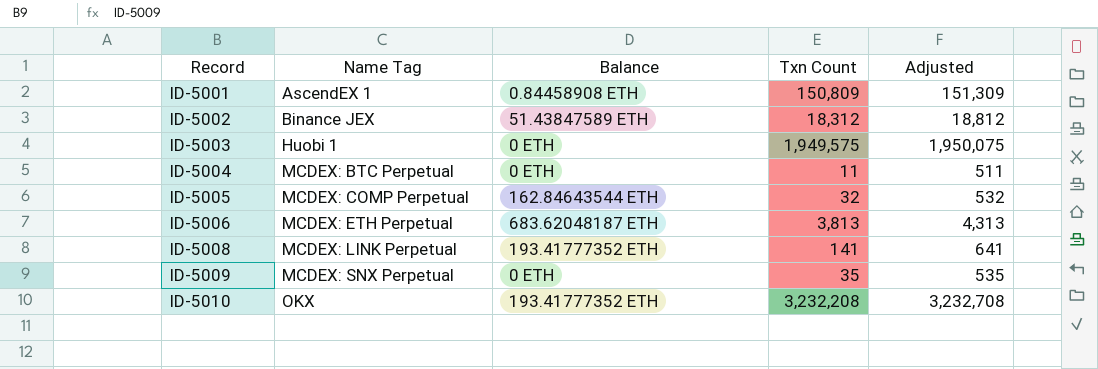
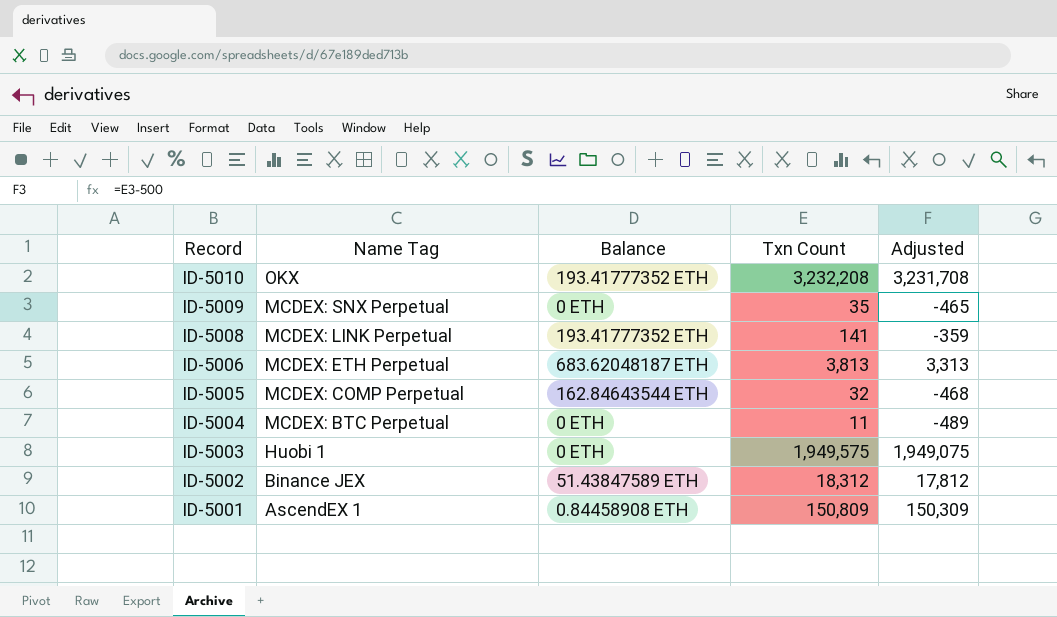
row order: Record ascending -> Record descending
column Adjusted | formula: [Txn Count] + 500 -> [Txn Count] - 500

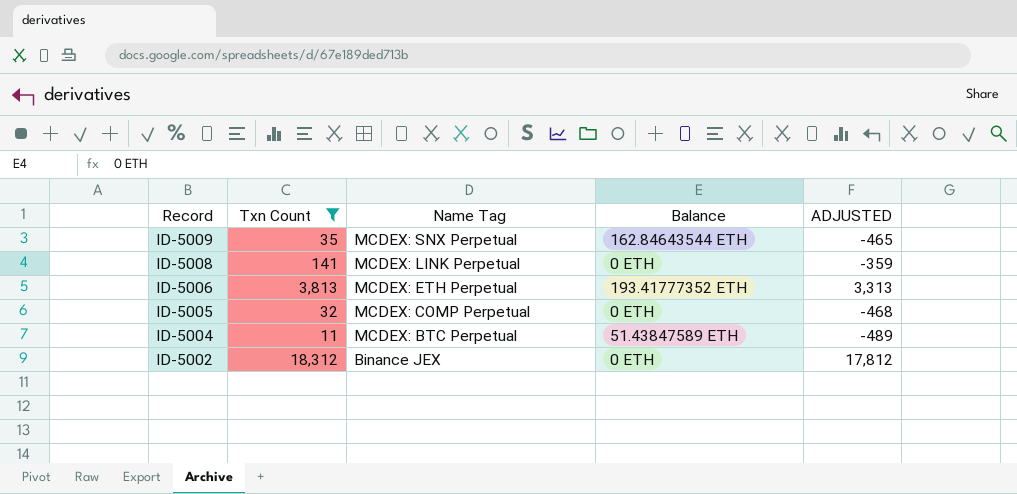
filter: none -> Txn Count <= 18,312
column Txn Count | position: 4 -> 2
column name: Adjusted -> ADJUSTED
ID-5009 | Balance: 0 ETH -> 162.84643544 ETH
ID-5008 | Balance: 193.41777352 ETH -> 0 ETH
ID-5006 | Balance: 683.62048187 ETH -> 193.41777352 ETH
ID-5005 | Balance: 162.84643544 ETH -> 0 ETH
ID-5004 | Balance: 0 ETH -> 51.43847589 ETH
ID-5002 | Balance: 51.43847589 ETH -> 0 ETH

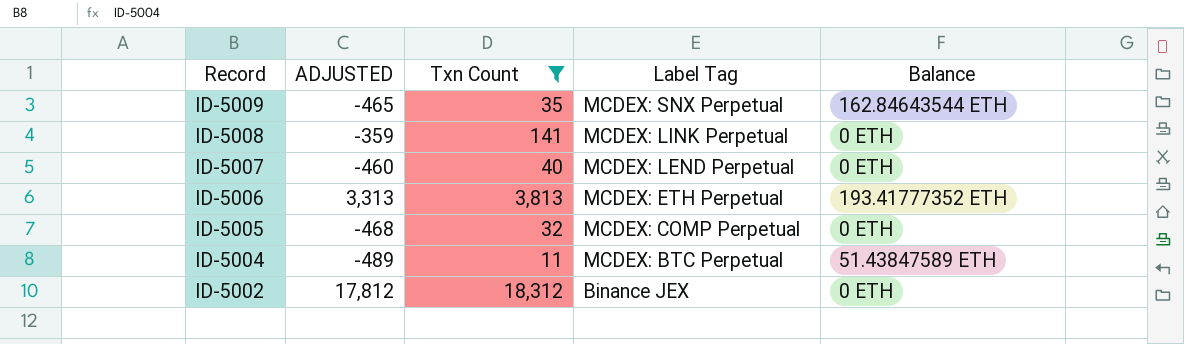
column ADJUSTED | position: 5 -> 2
column name: Name Tag -> Label Tag
row ID-5007: none -> -460 | 40 | MCDEX: LEND Perpetual | 0 ETH

